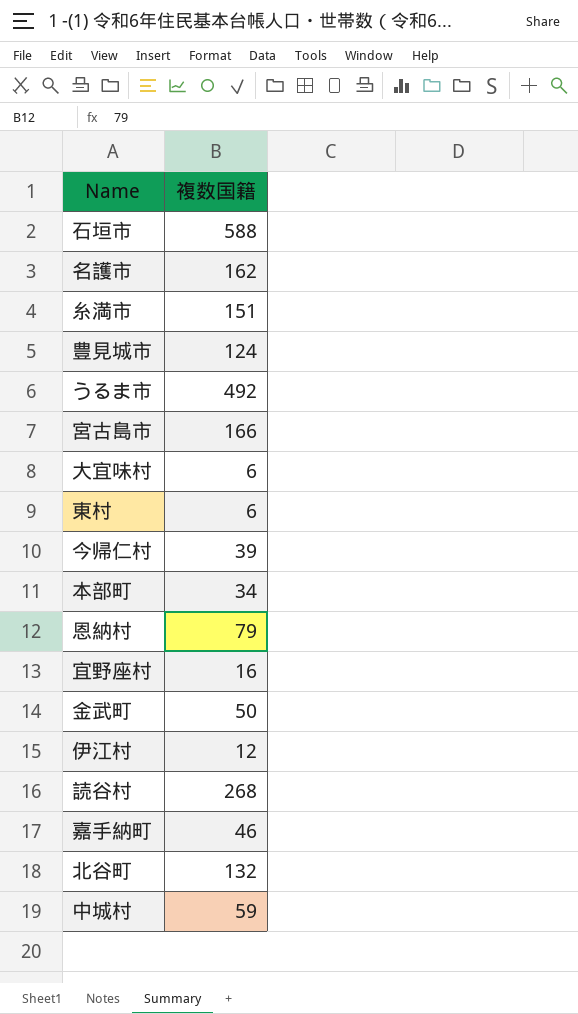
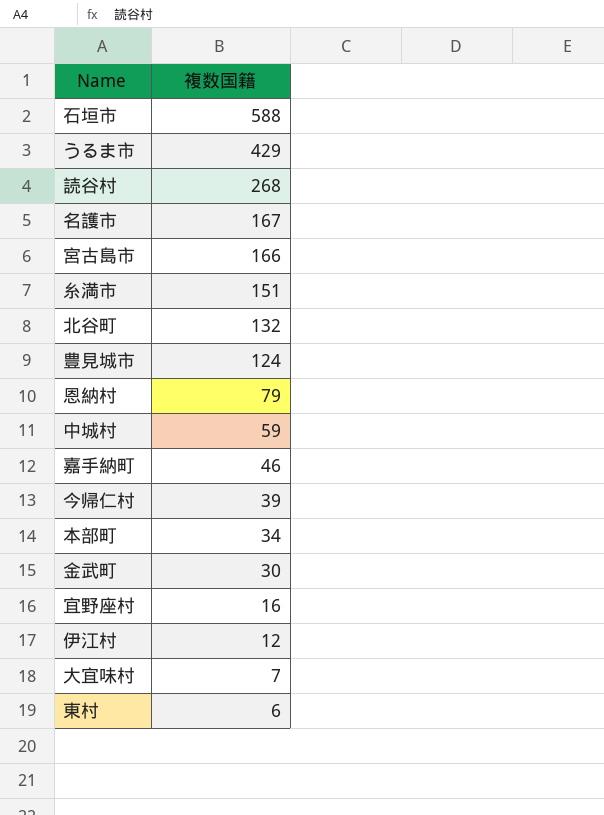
row order: none -> 複数国籍 descending
うるま市 | 複数国籍: 492 -> 429
名護市 | 複数国籍: 162 -> 167
金武町 | 複数国籍: 50 -> 30
大宜味村 | 複数国籍: 6 -> 7

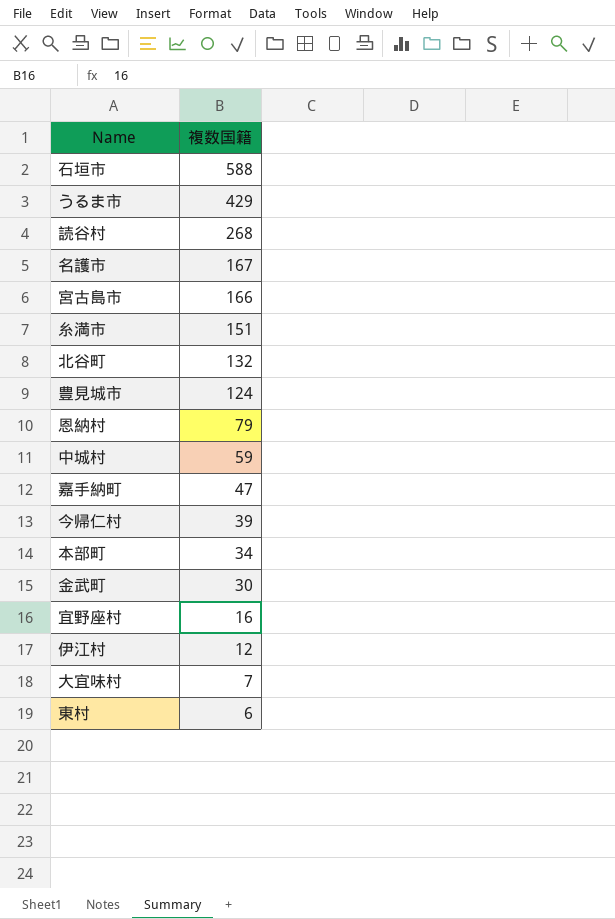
嘉手納町 | 複数国籍: 46 -> 47

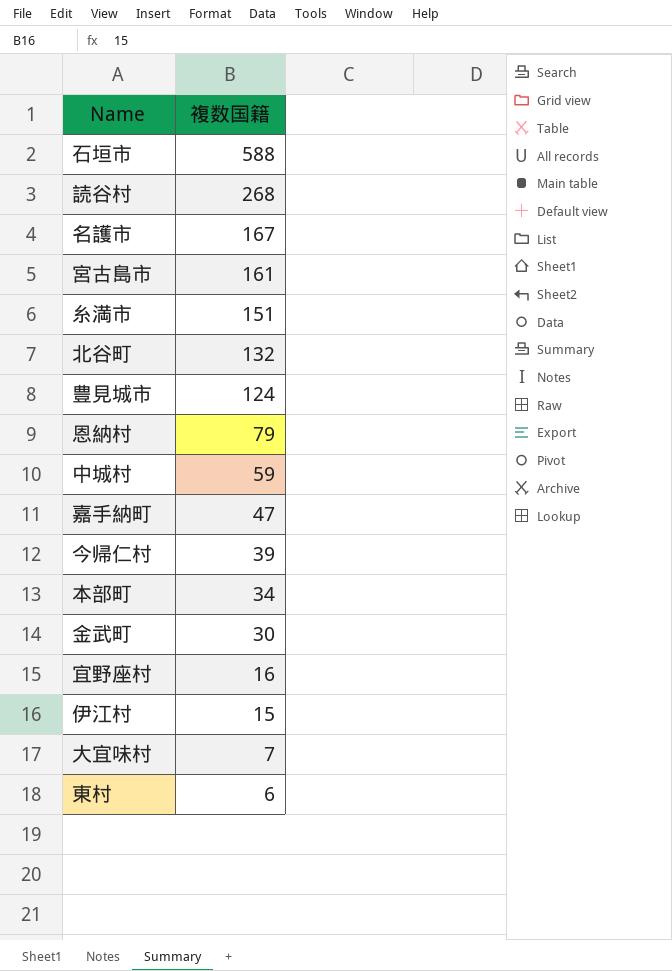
row うるま市: 429 -> none
宮古島市 | 複数国籍: 166 -> 161
伊江村 | 複数国籍: 12 -> 15

